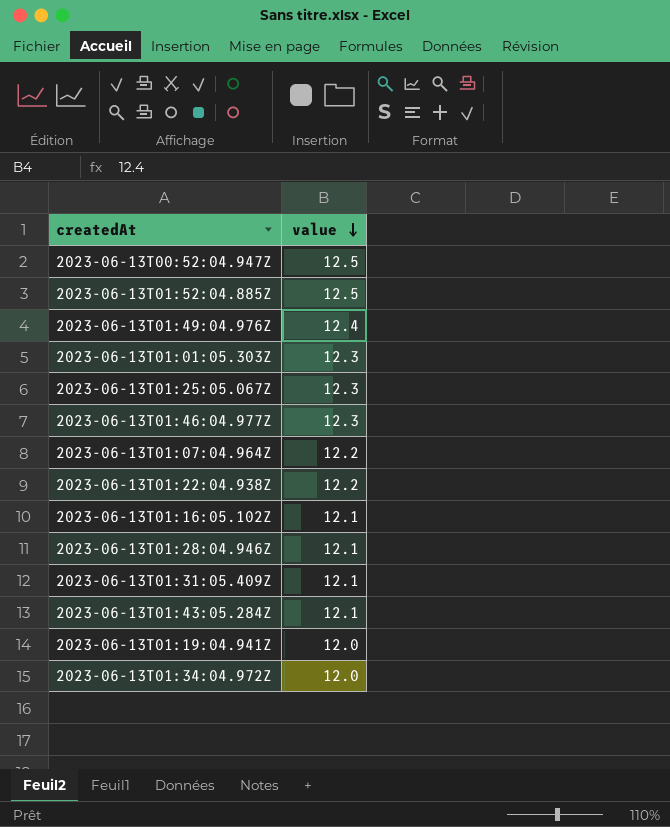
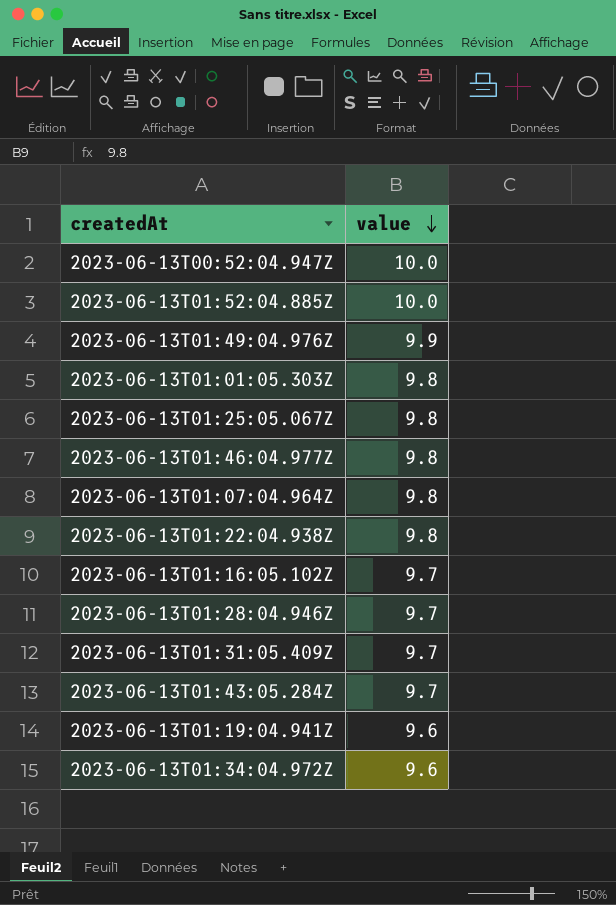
2023-06-13T00:52:04.947Z | value: 12.5 -> 10.0
2023-06-13T01:52:04.885Z | value: 12.5 -> 10.0
2023-06-13T01:49:04.976Z | value: 12.4 -> 9.9
2023-06-13T01:01:05.303Z | value: 12.3 -> 9.8
2023-06-13T01:25:05.067Z | value: 12.3 -> 9.8
2023-06-13T01:46:04.977Z | value: 12.3 -> 9.8
2023-06-13T01:07:04.964Z | value: 12.2 -> 9.8
2023-06-13T01:22:04.938Z | value: 12.2 -> 9.8
2023-06-13T01:16:05.102Z | value: 12.1 -> 9.7
2023-06-13T01:28:04.946Z | value: 12.1 -> 9.7
2023-06-13T01:31:05.409Z | value: 12.1 -> 9.7
2023-06-13T01:43:05.284Z | value: 12.1 -> 9.7
2023-06-13T01:19:04.941Z | value: 12.0 -> 9.6
2023-06-13T01:34:04.972Z | value: 12.0 -> 9.6

